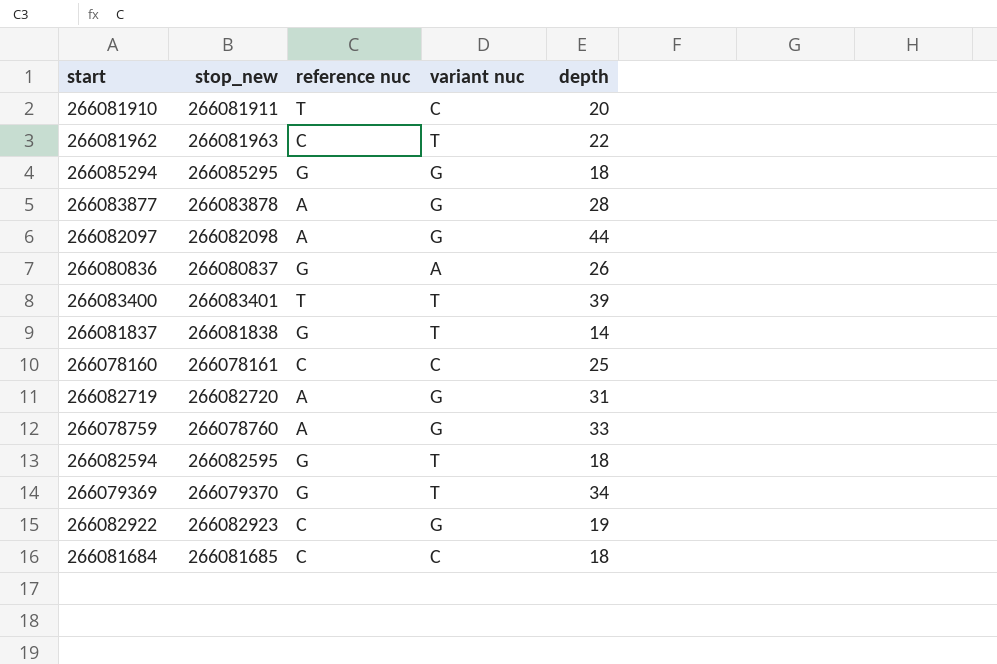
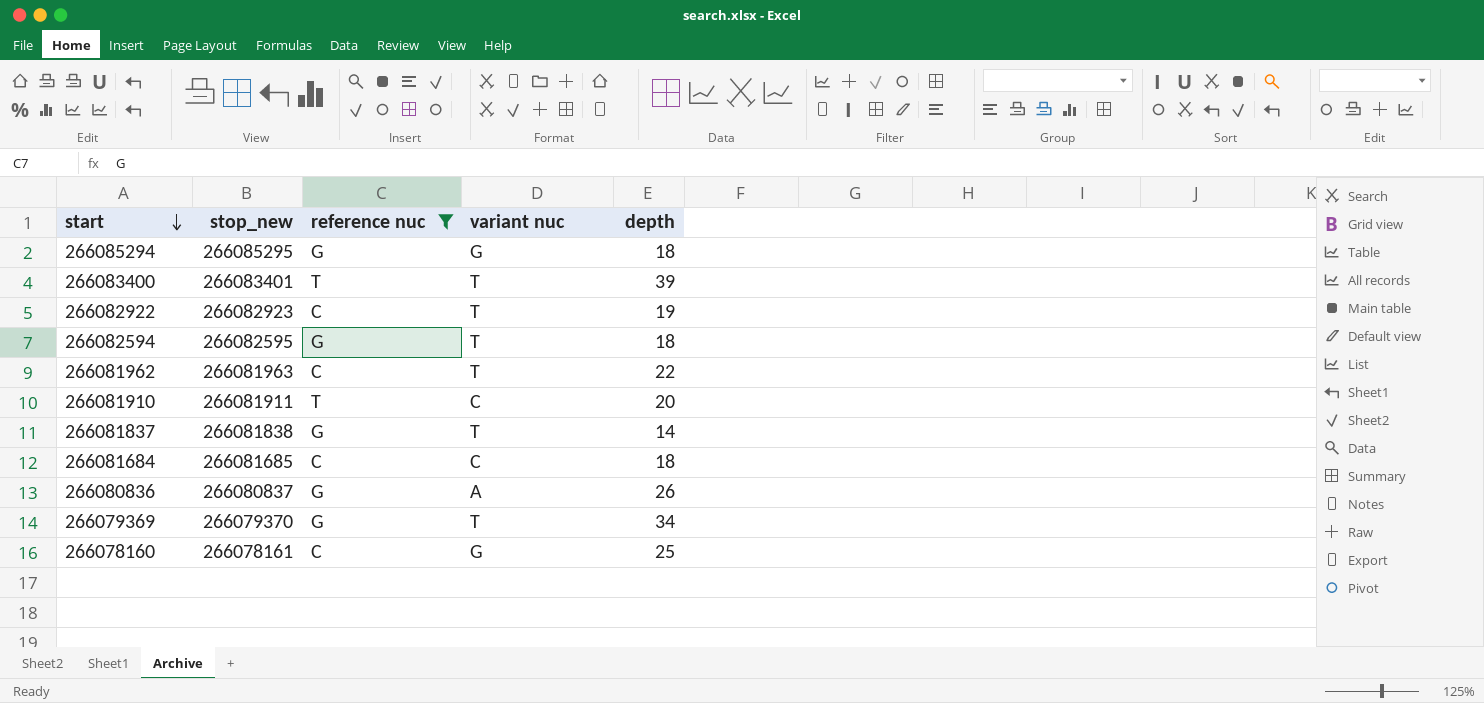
filter: none -> reference nuc != A
row order: none -> start descending
266082922 | variant nuc: G -> T
266078160 | variant nuc: C -> G

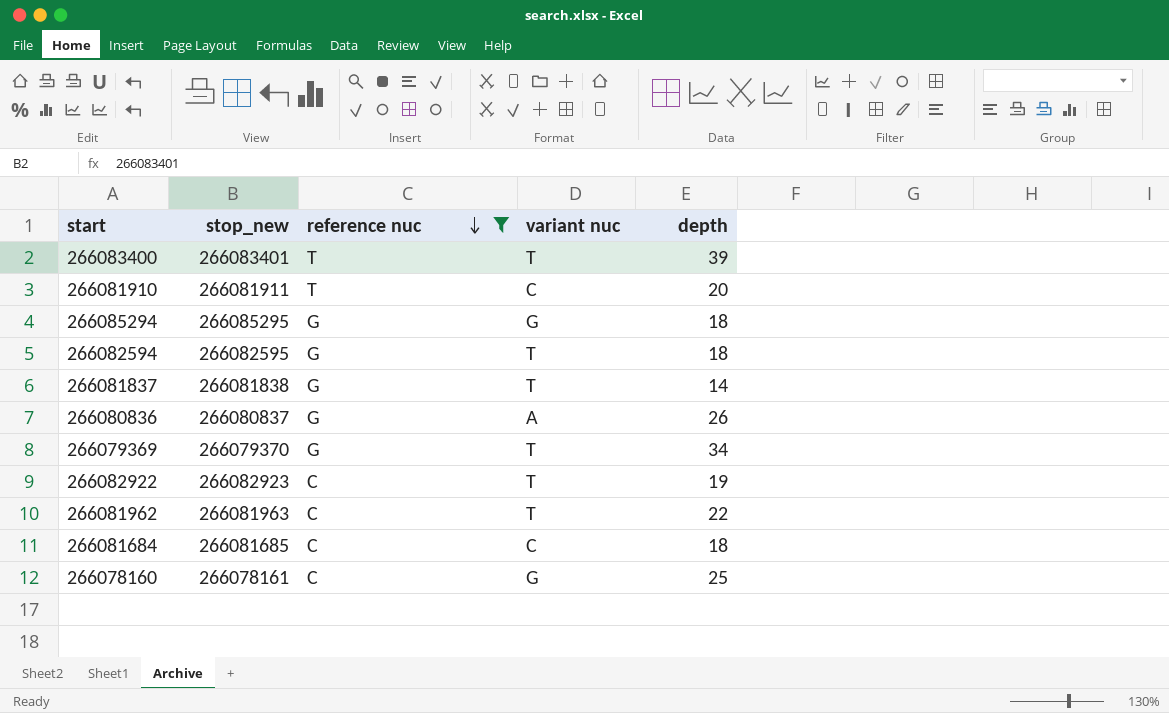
row order: start descending -> reference nuc descending

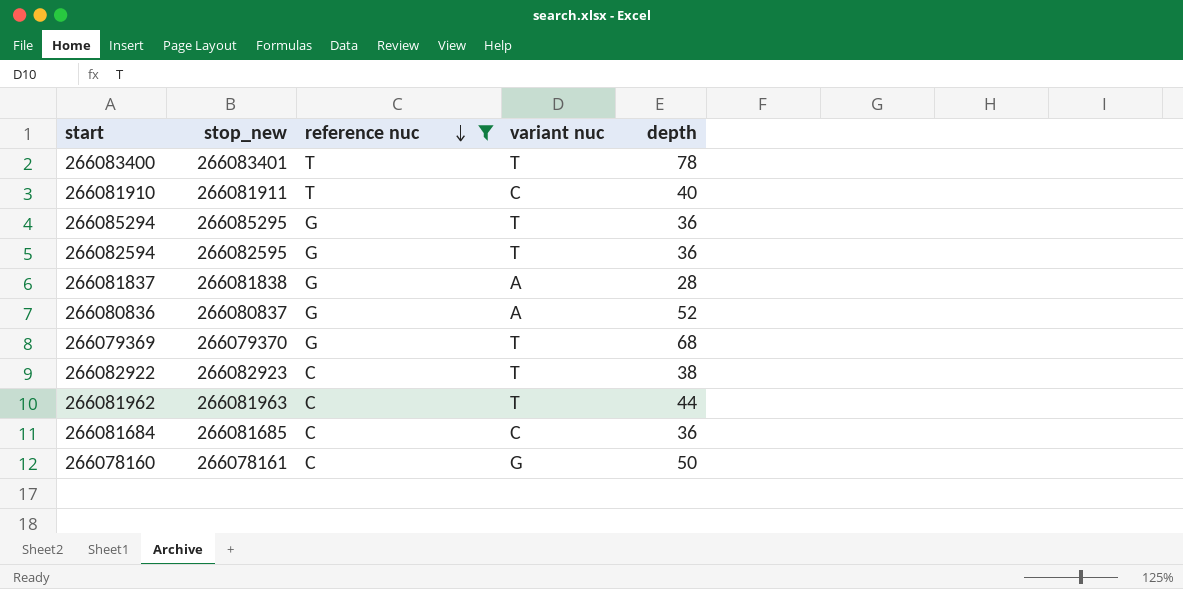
266083400 | depth: 39 -> 78
266081910 | depth: 20 -> 40
266085294 | variant nuc: G -> T
266085294 | depth: 18 -> 36
266082594 | depth: 18 -> 36
266081837 | variant nuc: T -> A
266081837 | depth: 14 -> 28
266080836 | depth: 26 -> 52
266079369 | depth: 34 -> 68
266082922 | depth: 19 -> 38
266081962 | depth: 22 -> 44
266081684 | depth: 18 -> 36
266078160 | depth: 25 -> 50

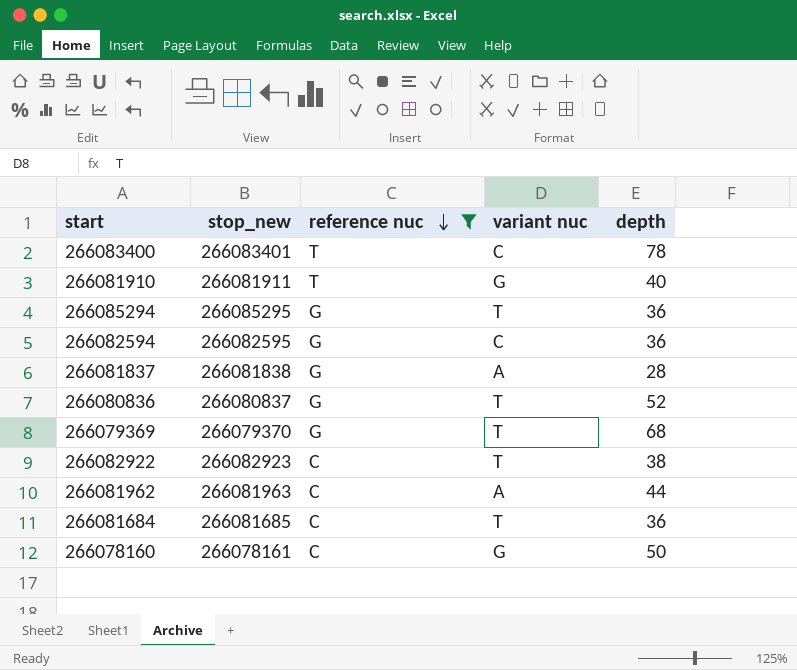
266083400 | variant nuc: T -> C
266081910 | variant nuc: C -> G
266082594 | variant nuc: T -> C
266080836 | variant nuc: A -> T
266081962 | variant nuc: T -> A
266081684 | variant nuc: C -> T

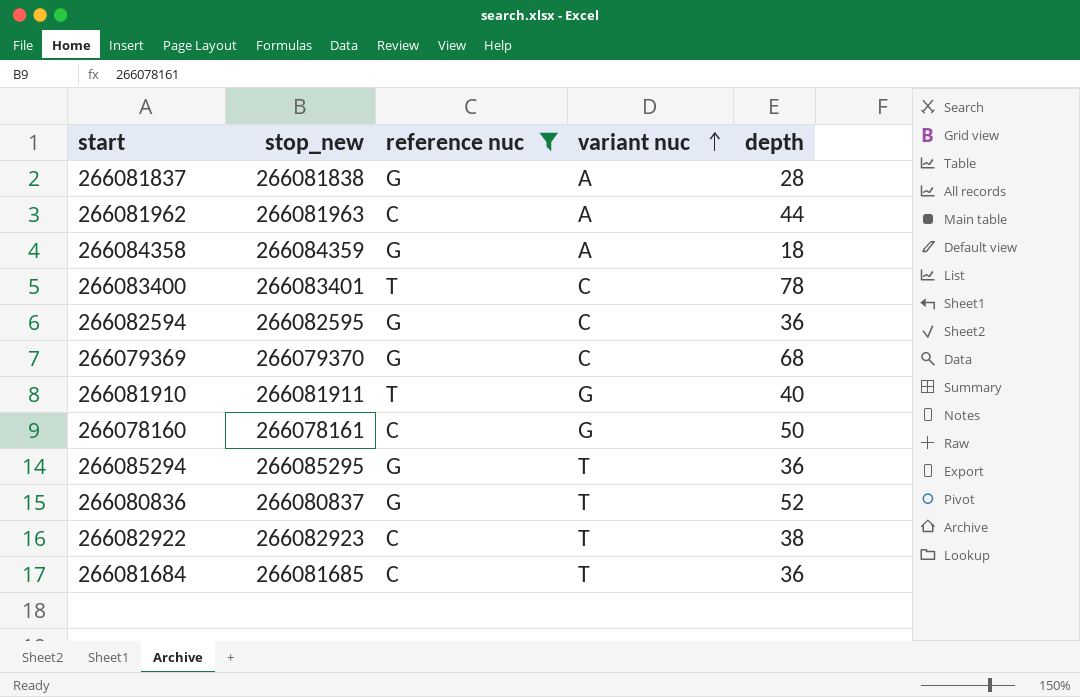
row order: reference nuc descending -> variant nuc ascending
row 266084358: none -> 266084359 | G | A | 18
266079369 | variant nuc: T -> C

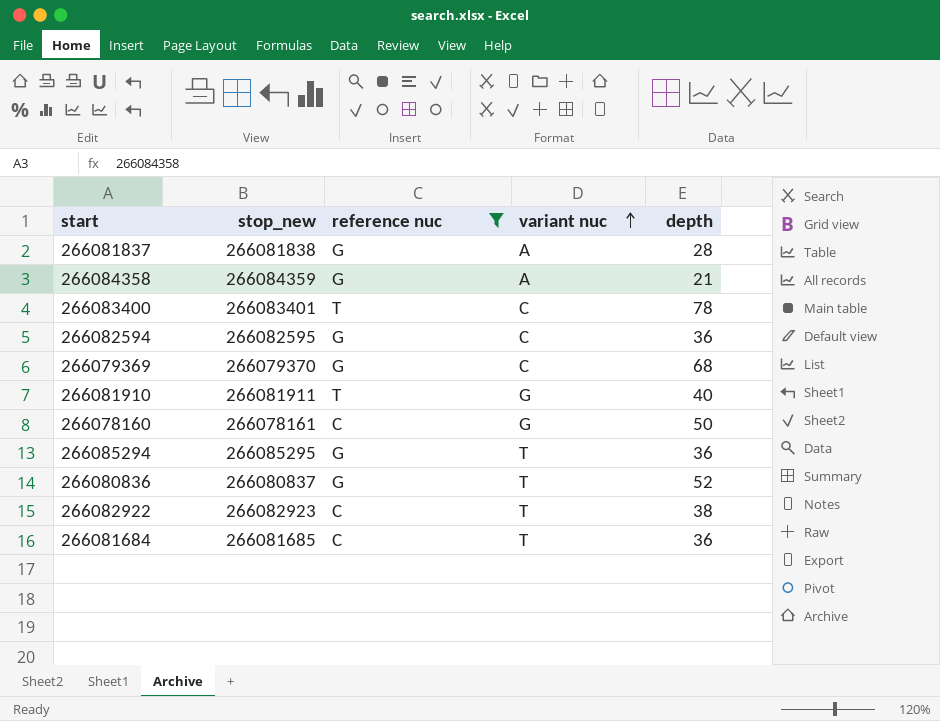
row 266081962: 266081963 | C | A | 44 -> none
266084358 | depth: 18 -> 21

